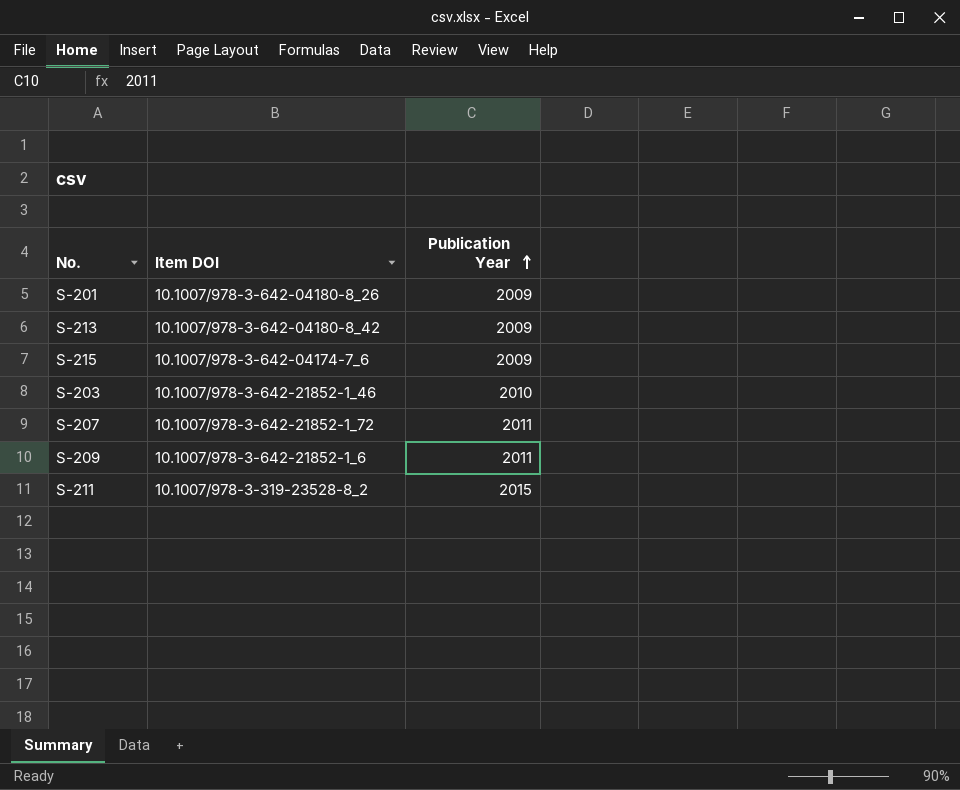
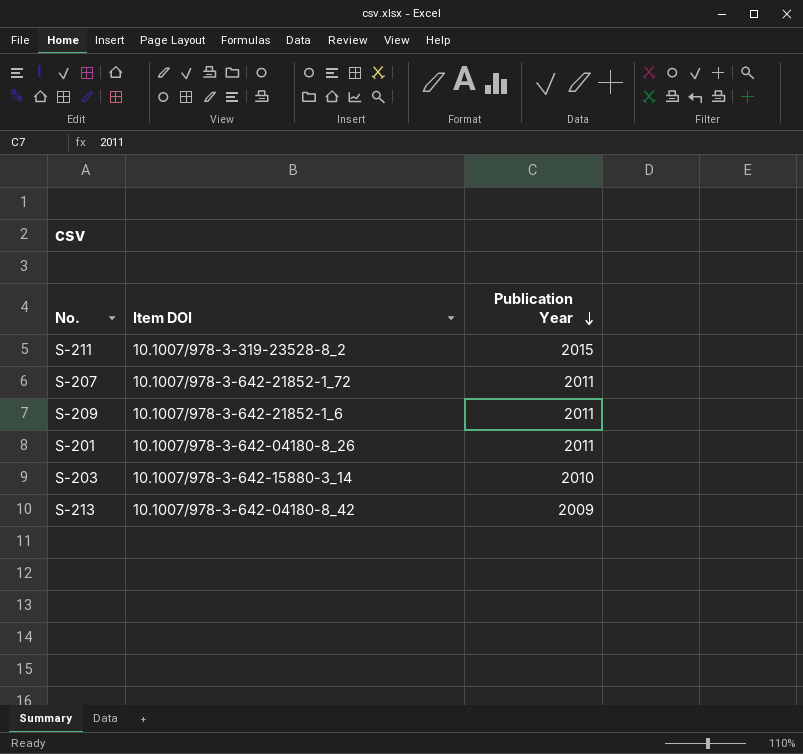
row order: Publication Year ascending -> Publication Year descending
row S-215: 10.1007/978-3-642-04174-7_6 | 2009 -> none
S-201 | Publication Year: 2009 -> 2011
S-203 | Item DOI: 10.1007/978-3-642-21852-1_46 -> 10.1007/978-3-642-15880-3_14

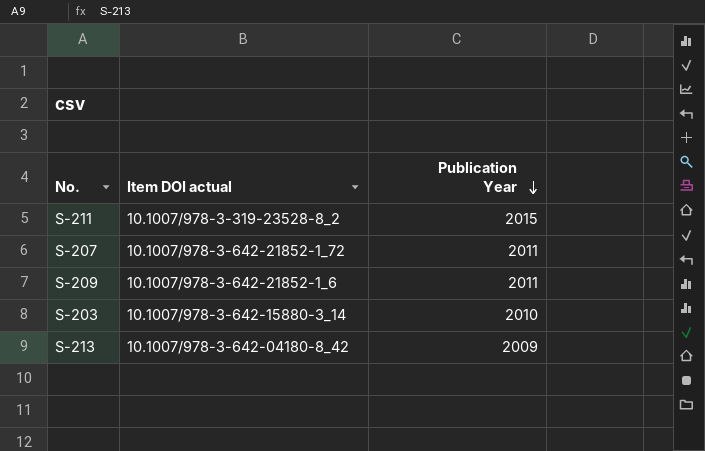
column name: Item DOI -> Item DOI actual
row S-201: 10.1007/978-3-642-04180-8_26 | 2011 -> none

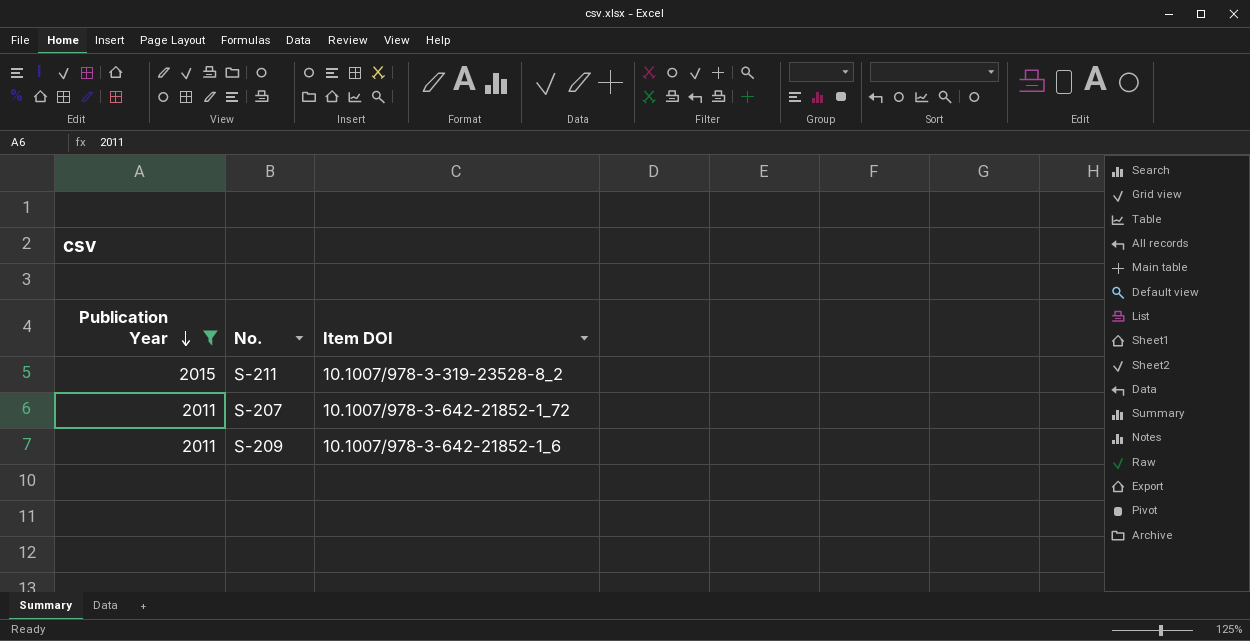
filter: none -> Publication Year >= 2011
column Publication Year | position: 3 -> 1
column name: Item DOI actual -> Item DOI

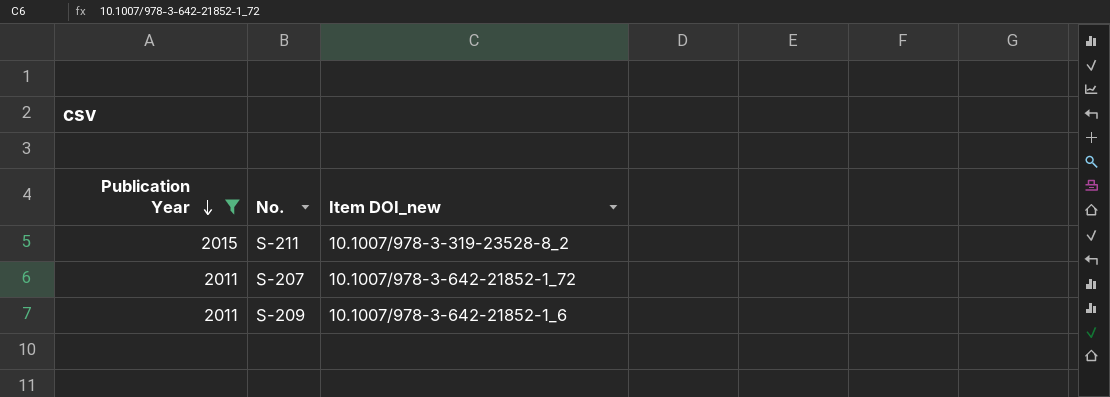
column name: Item DOI -> Item DOI_new

